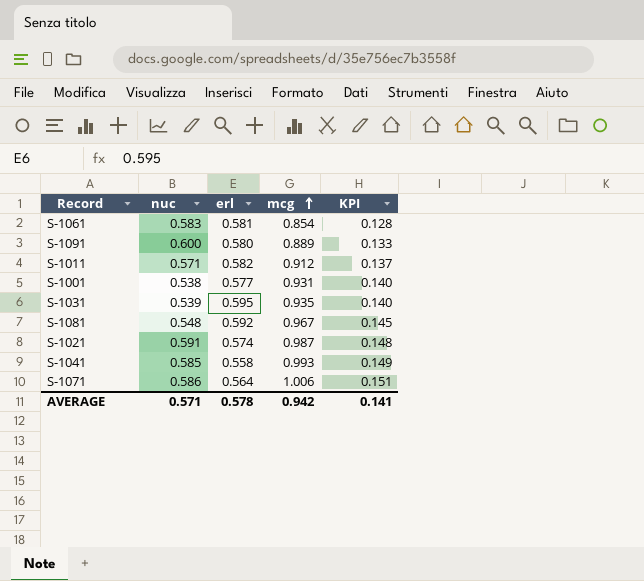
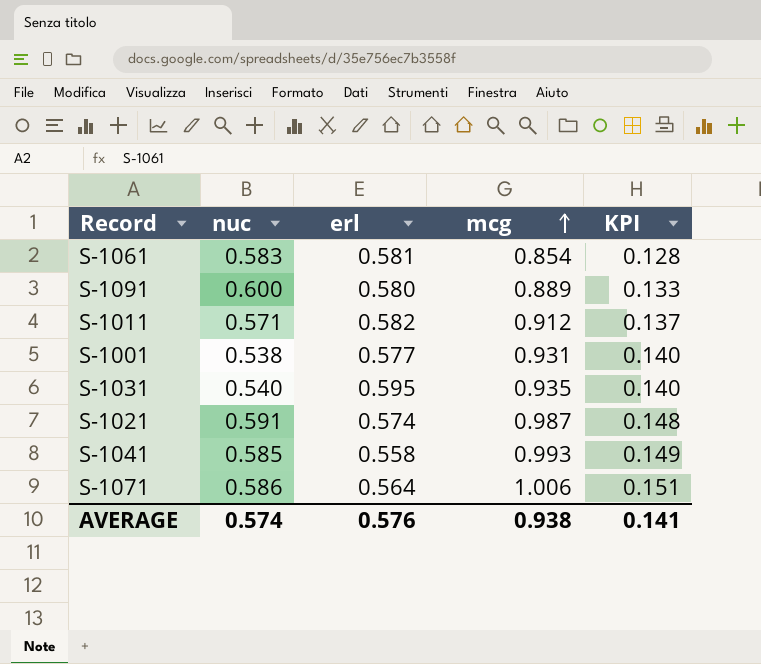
row S-1081: 0.548 | 0.592 | 0.967 | 0.145 -> none
S-1031 | nuc: 0.539 -> 0.540
AVERAGE | nuc: 0.571 -> 0.574
AVERAGE | erl: 0.578 -> 0.576
AVERAGE | mcg: 0.942 -> 0.938

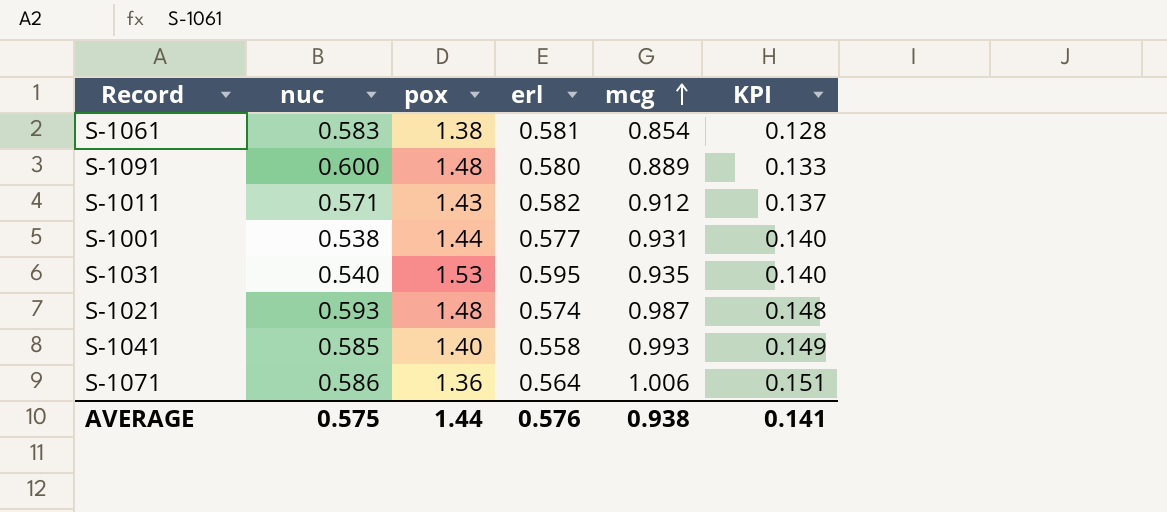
column pox | position: none -> 3
S-1021 | nuc: 0.591 -> 0.593
AVERAGE | nuc: 0.574 -> 0.575

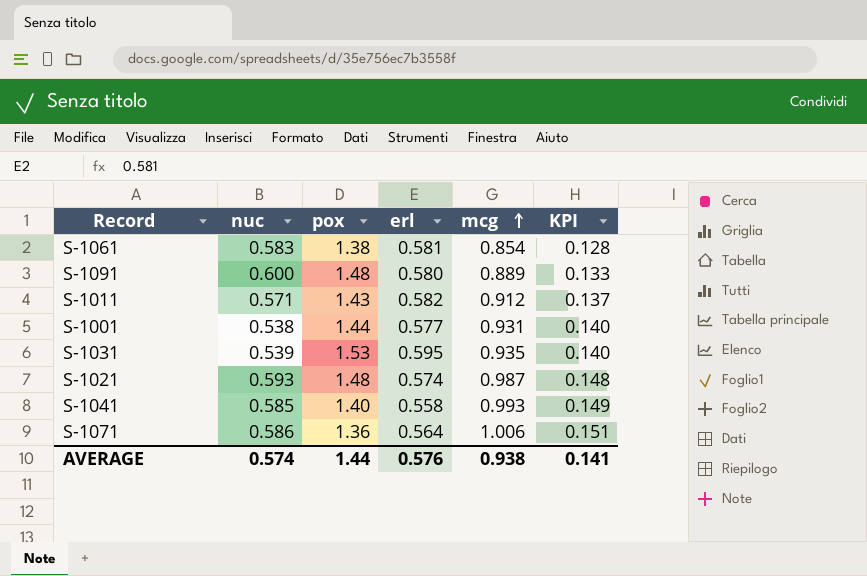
S-1031 | nuc: 0.540 -> 0.539
AVERAGE | nuc: 0.575 -> 0.574

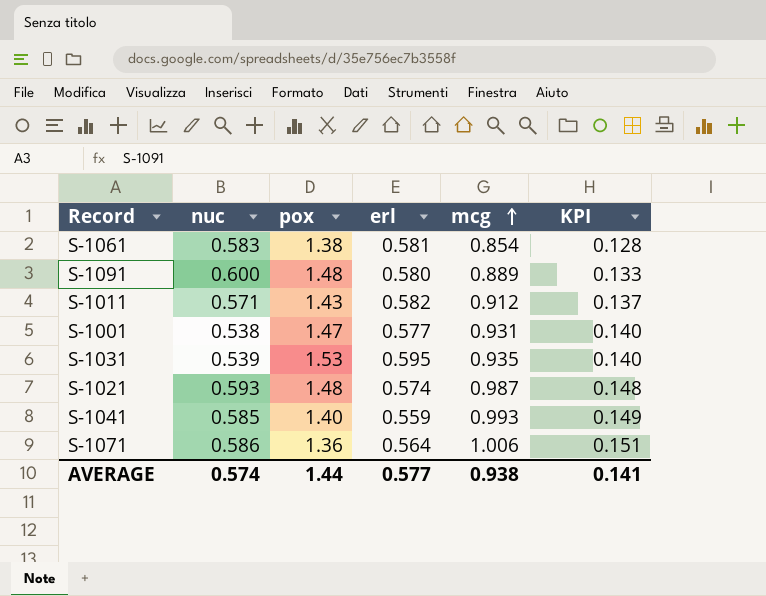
S-1001 | pox: 1.44 -> 1.47
S-1041 | erl: 0.558 -> 0.559
AVERAGE | erl: 0.576 -> 0.577

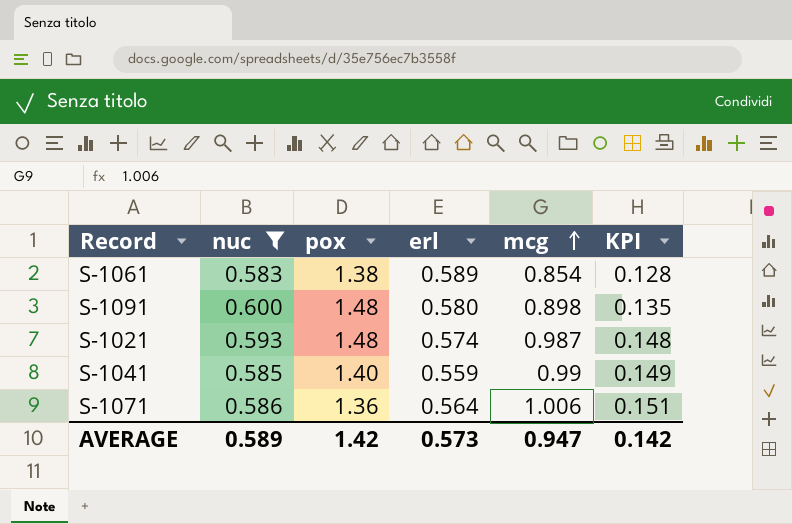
filter: none -> nuc >= 0.583
S-1061 | erl: 0.581 -> 0.589
S-1091 | mcg: 0.889 -> 0.898
S-1091 | KPI: 0.133 -> 0.135
S-1041 | mcg: 0.993 -> 0.99
AVERAGE | nuc: 0.574 -> 0.589
AVERAGE | pox: 1.44 -> 1.42
AVERAGE | erl: 0.577 -> 0.573
AVERAGE | mcg: 0.938 -> 0.947
AVERAGE | KPI: 0.141 -> 0.142

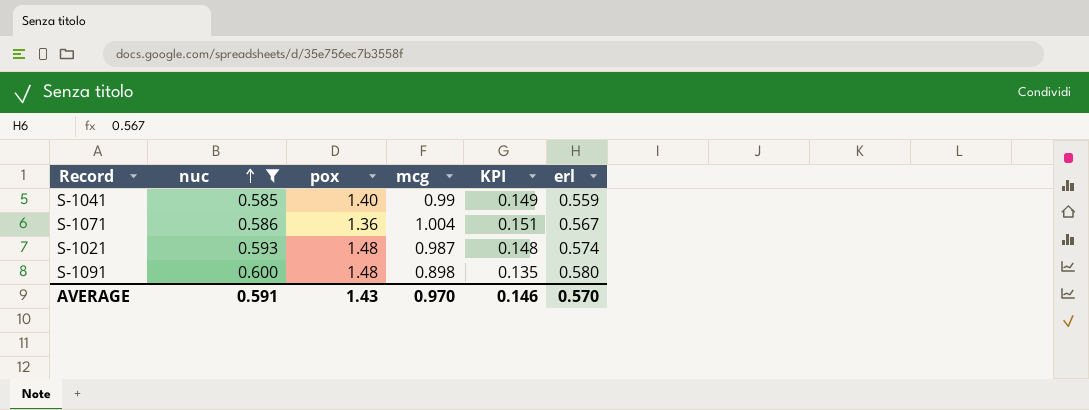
row order: mcg ascending -> nuc ascending
column erl | position: 4 -> 6
row S-1061: 0.583 | 1.38 | 0.589 | 0.854 | 0.128 -> none
S-1071 | mcg: 1.006 -> 1.004
S-1071 | erl: 0.564 -> 0.567
AVERAGE | nuc: 0.589 -> 0.591
AVERAGE | pox: 1.42 -> 1.43
AVERAGE | mcg: 0.947 -> 0.970
AVERAGE | KPI: 0.142 -> 0.146
AVERAGE | erl: 0.573 -> 0.570

